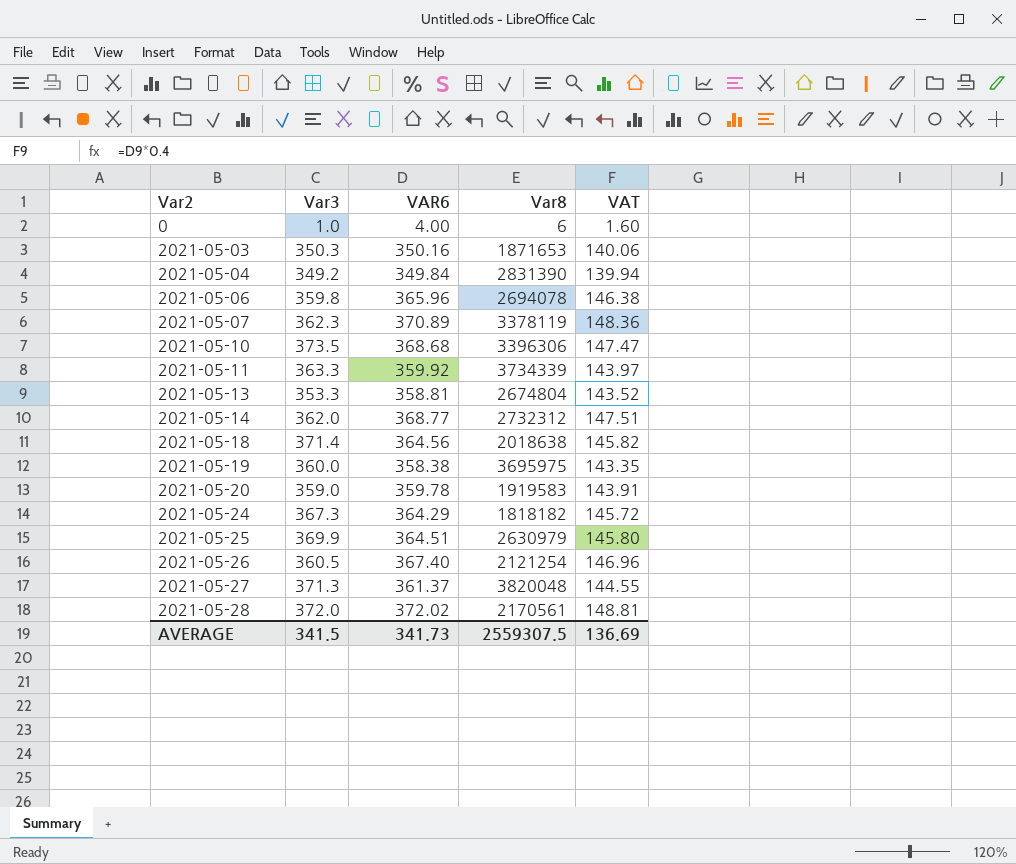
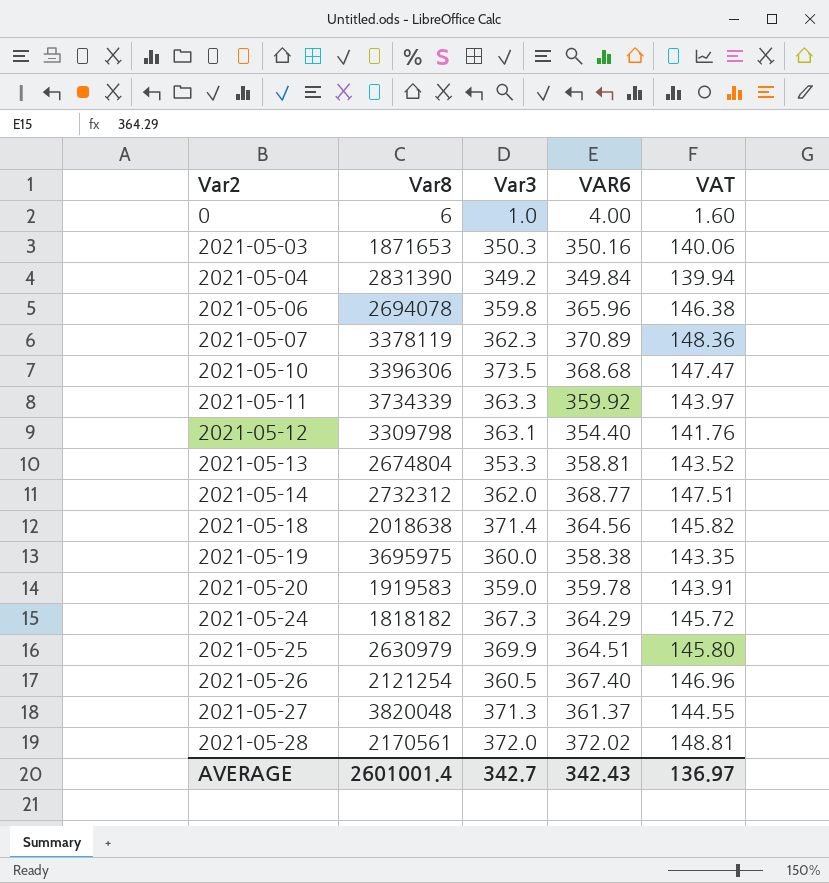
column Var8 | position: 4 -> 2
row 2021-05-12: none -> 3309798 | 363.1 | 354.40 | 141.76
AVERAGE | Var8: 2559307.5 -> 2601001.4
AVERAGE | Var3: 341.5 -> 342.7
AVERAGE | VAR6: 341.73 -> 342.43
AVERAGE | VAT: 136.69 -> 136.97

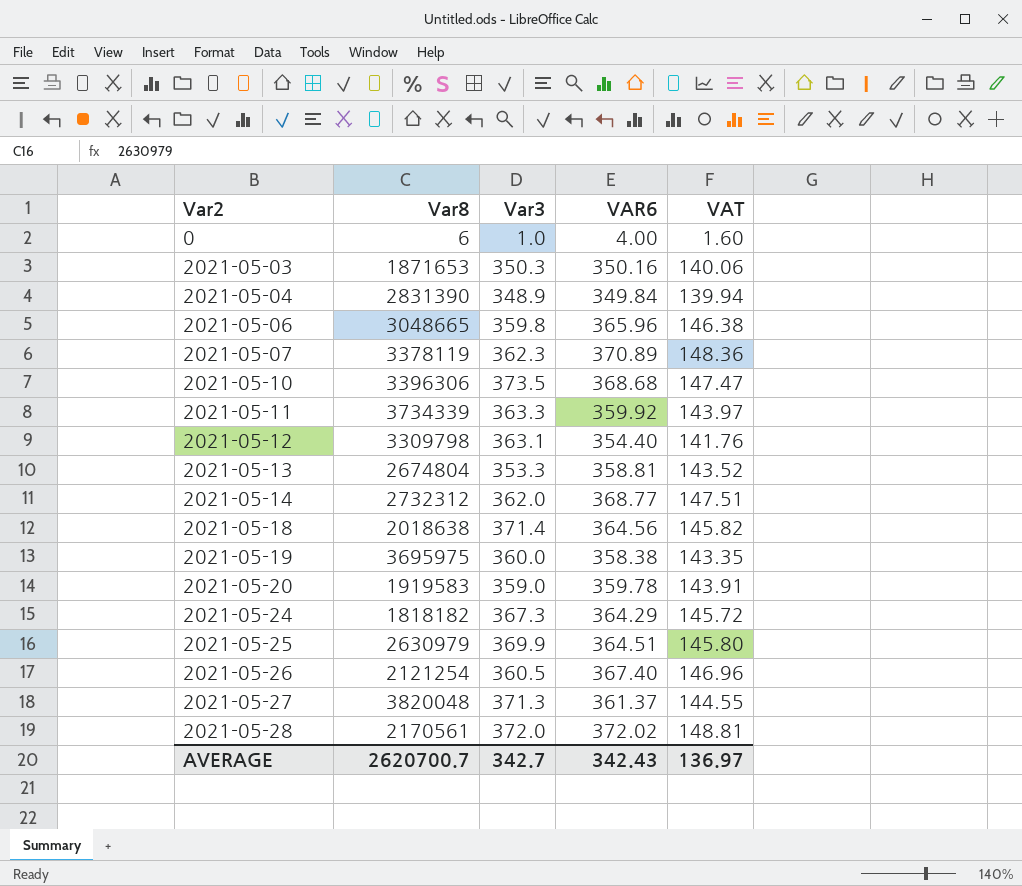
2021-05-04 | Var3: 349.2 -> 348.9
2021-05-06 | Var8: 2694078 -> 3048665
AVERAGE | Var8: 2601001.4 -> 2620700.7

